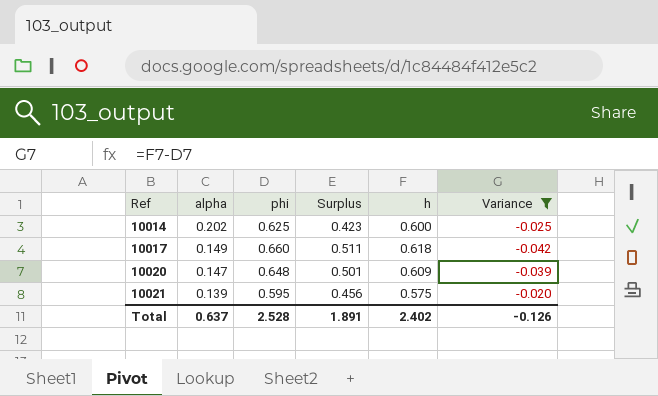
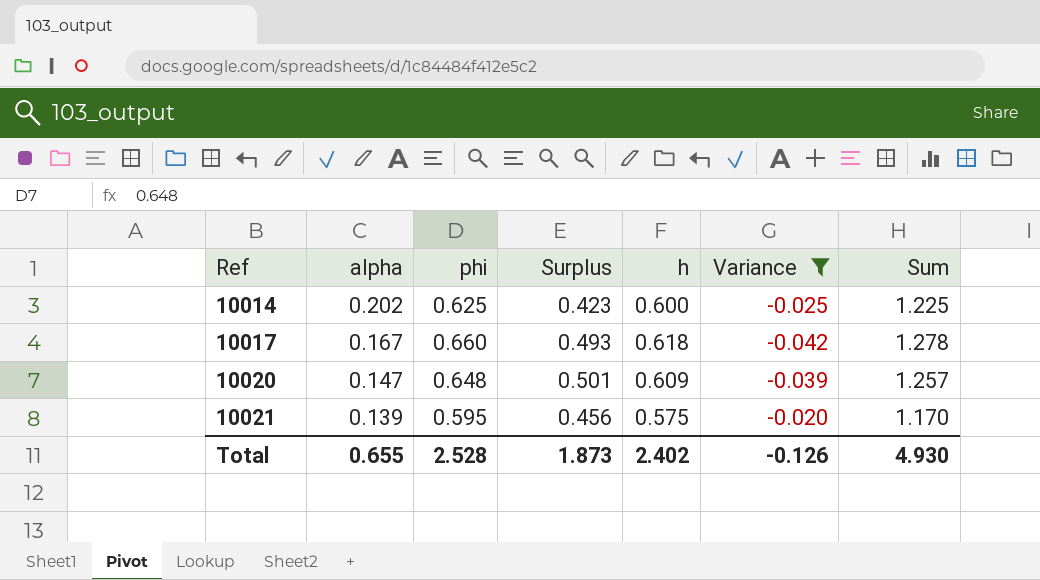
column Sum | formula: none -> [phi] + [h]
10017 | alpha: 0.149 -> 0.167
10017 | Surplus: 0.511 -> 0.493
Total | alpha: 0.637 -> 0.655
Total | Surplus: 1.891 -> 1.873

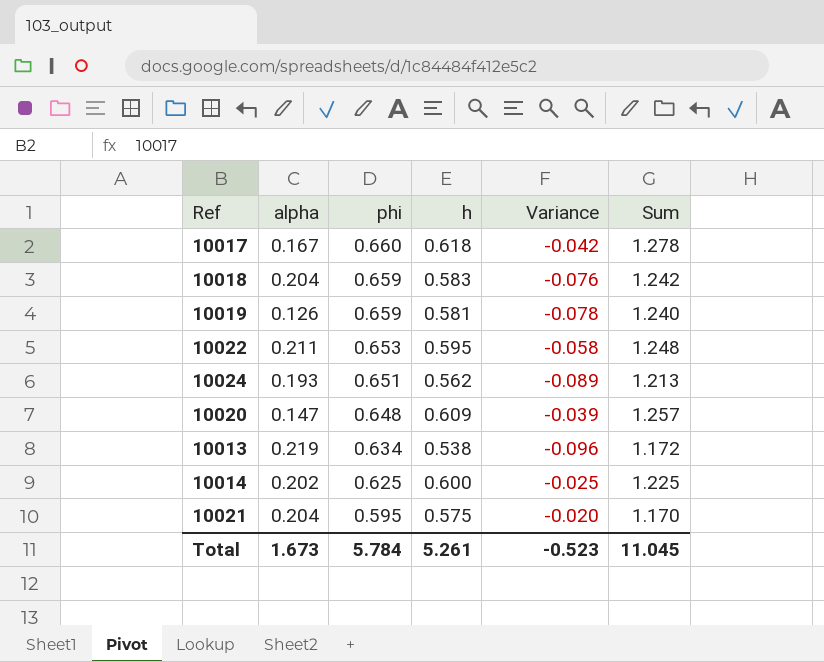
filter: Variance >= -0.042 -> none
row order: Ref ascending -> phi descending
column Surplus | formula: [phi] - [alpha] -> none
10021 | alpha: 0.139 -> 0.204
Total | alpha: 0.655 -> 1.673
Total | phi: 2.528 -> 5.784
Total | h: 2.402 -> 5.261
Total | Variance: -0.126 -> -0.523
Total | Sum: 4.930 -> 11.045

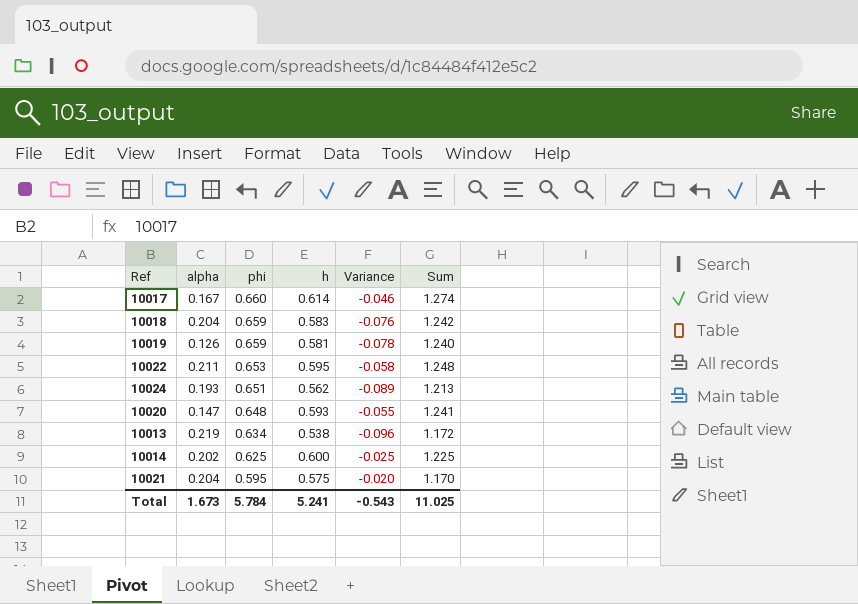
10017 | h: 0.618 -> 0.614
10017 | Variance: -0.042 -> -0.046
10017 | Sum: 1.278 -> 1.274
10020 | h: 0.609 -> 0.593
10020 | Variance: -0.039 -> -0.055
10020 | Sum: 1.257 -> 1.241
Total | h: 5.261 -> 5.241
Total | Variance: -0.523 -> -0.543
Total | Sum: 11.045 -> 11.025

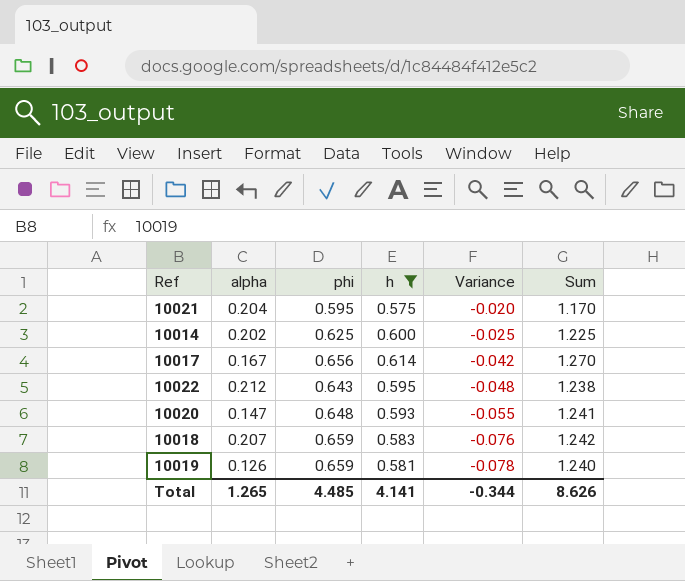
filter: none -> h >= 0.575
row order: phi descending -> Variance descending
10017 | phi: 0.660 -> 0.656
10017 | Variance: -0.046 -> -0.042
10017 | Sum: 1.274 -> 1.270
10022 | alpha: 0.211 -> 0.212
10022 | phi: 0.653 -> 0.643
10022 | Variance: -0.058 -> -0.048
10022 | Sum: 1.248 -> 1.238
10018 | alpha: 0.204 -> 0.207
Total | alpha: 1.673 -> 1.265
Total | phi: 5.784 -> 4.485
Total | h: 5.241 -> 4.141
Total | Variance: -0.543 -> -0.344
Total | Sum: 11.025 -> 8.626

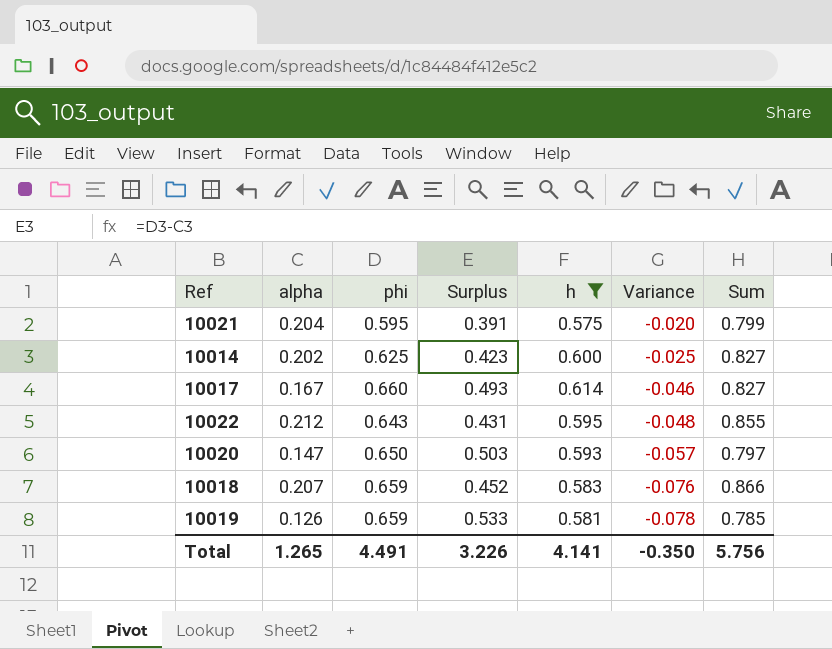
column Surplus | formula: none -> [phi] - [alpha]
column Sum | formula: [phi] + [h] -> [alpha] + [phi]
10017 | phi: 0.656 -> 0.660
10017 | Variance: -0.042 -> -0.046
10020 | phi: 0.648 -> 0.650
10020 | Variance: -0.055 -> -0.057
Total | phi: 4.485 -> 4.491
Total | Variance: -0.344 -> -0.350
Total | Sum: 8.626 -> 5.756

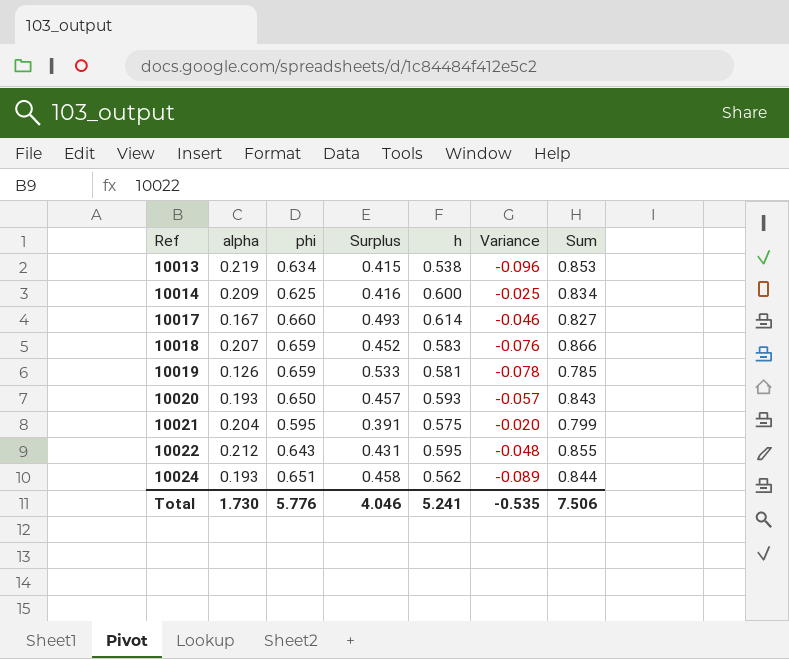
filter: h >= 0.575 -> none
row order: Variance descending -> Ref ascending
10014 | alpha: 0.202 -> 0.209
10014 | Surplus: 0.423 -> 0.416
10014 | Sum: 0.827 -> 0.834
10020 | alpha: 0.147 -> 0.193
10020 | Surplus: 0.503 -> 0.457
10020 | Sum: 0.797 -> 0.843
Total | alpha: 1.265 -> 1.730
Total | phi: 4.491 -> 5.776
Total | Surplus: 3.226 -> 4.046
Total | h: 4.141 -> 5.241
Total | Variance: -0.350 -> -0.535
Total | Sum: 5.756 -> 7.506

